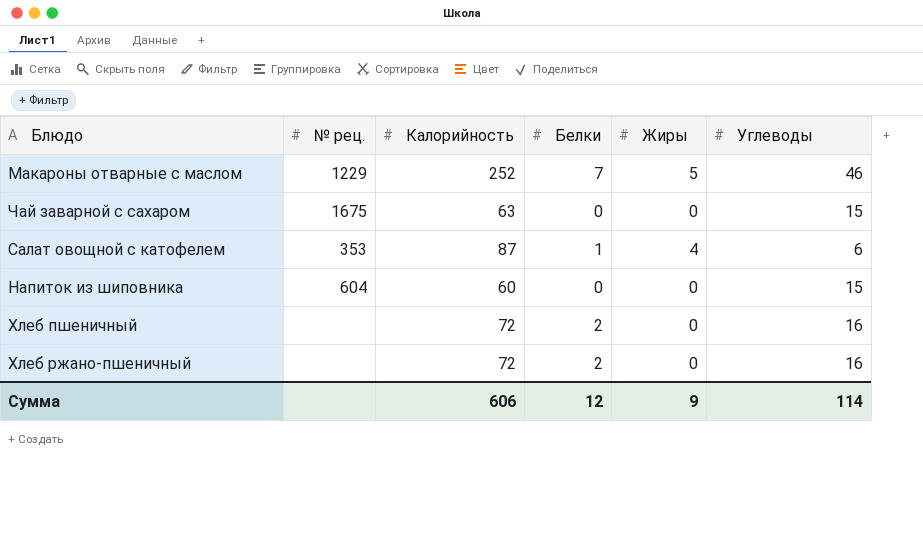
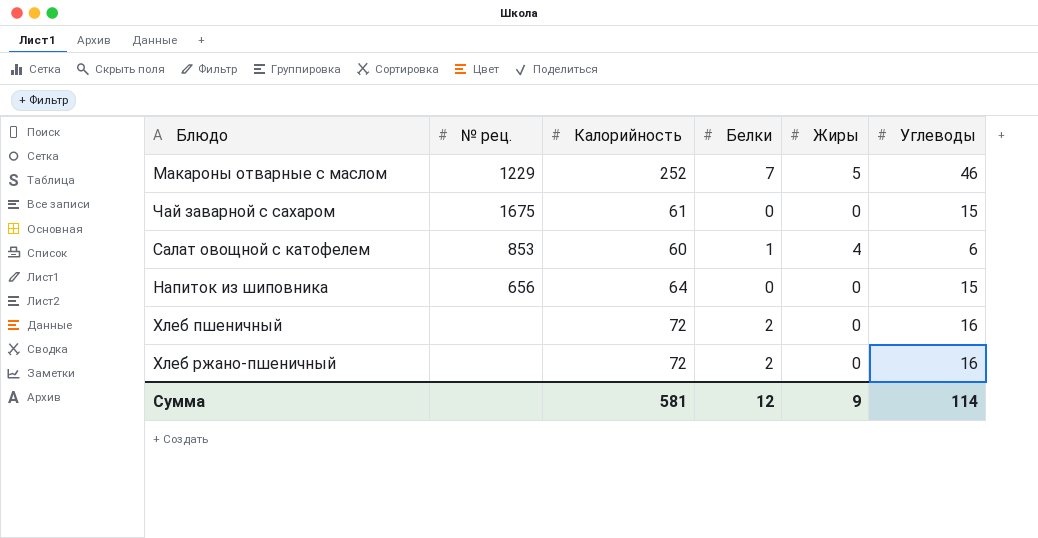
Чай заварной с сахаром | Калорийность: 63 -> 61
Салат овощной с катофелем | № рец.: 353 -> 853
Салат овощной с катофелем | Калорийность: 87 -> 60
Напиток из шиповника | № рец.: 604 -> 656
Напиток из шиповника | Калорийность: 60 -> 64
Сумма | Калорийность: 606 -> 581

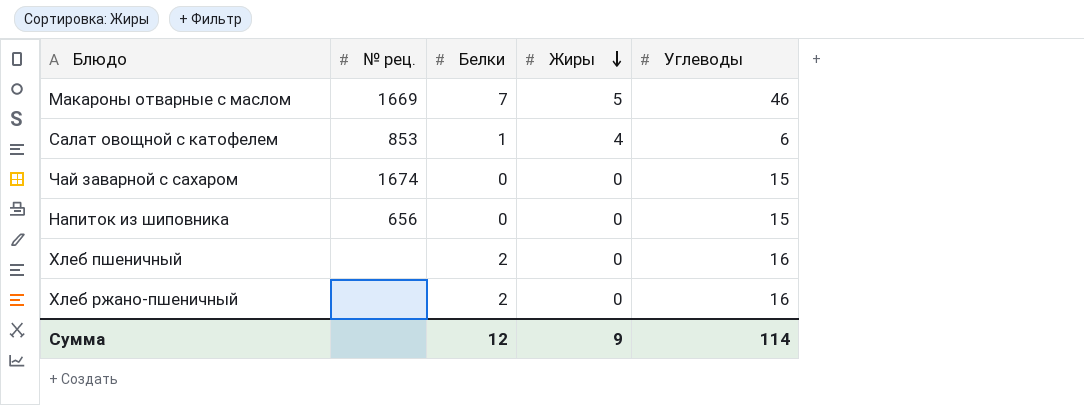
row order: none -> Жиры descending
column Калорийность | position: 3 -> none
Макароны отварные с маслом | № рец.: 1229 -> 1669
Чай заварной с сахаром | № рец.: 1675 -> 1674

